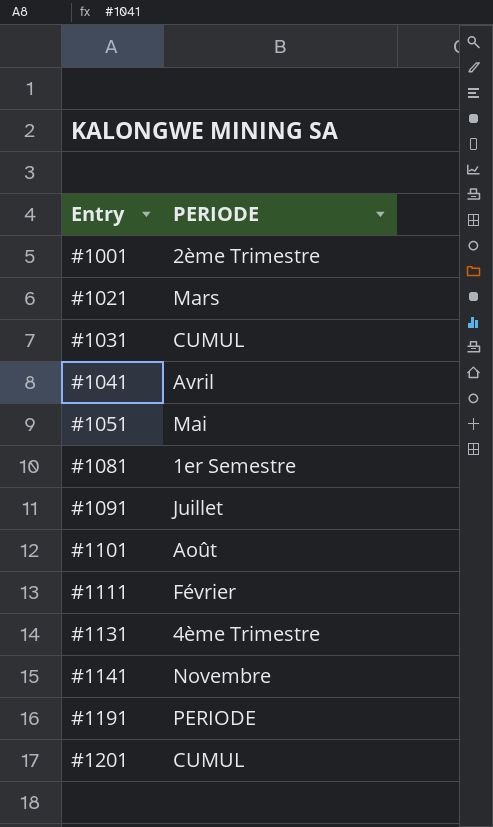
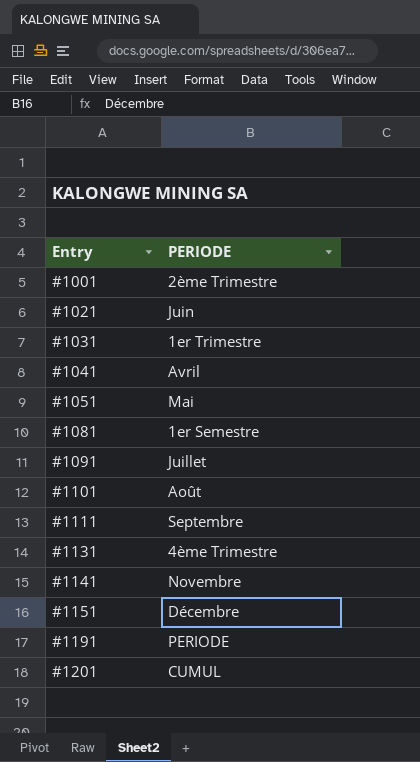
#1021 | PERIODE: Mars -> Juin
#1031 | PERIODE: CUMUL -> 1er Trimestre
#1111 | PERIODE: Février -> Septembre
row #1151: none -> Décembre

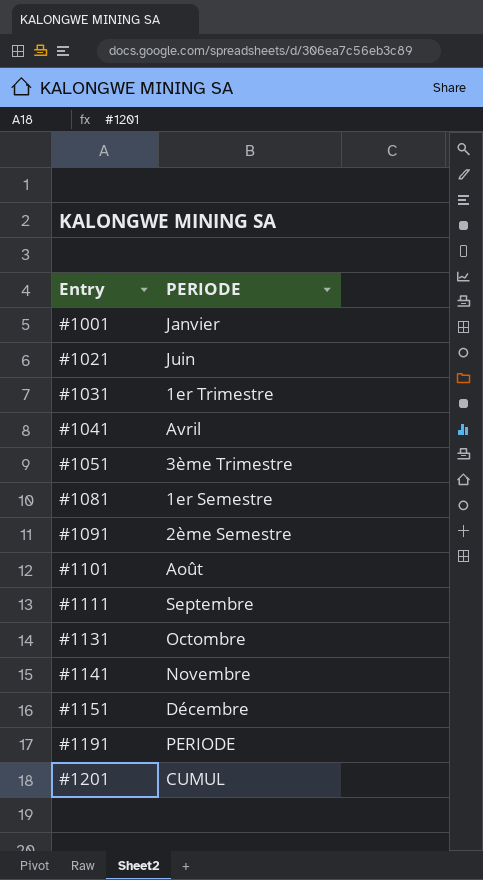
#1001 | PERIODE: 2ème Trimestre -> Janvier
#1051 | PERIODE: Mai -> 3ème Trimestre
#1091 | PERIODE: Juillet -> 2ème Semestre
#1131 | PERIODE: 4ème Trimestre -> Octombre

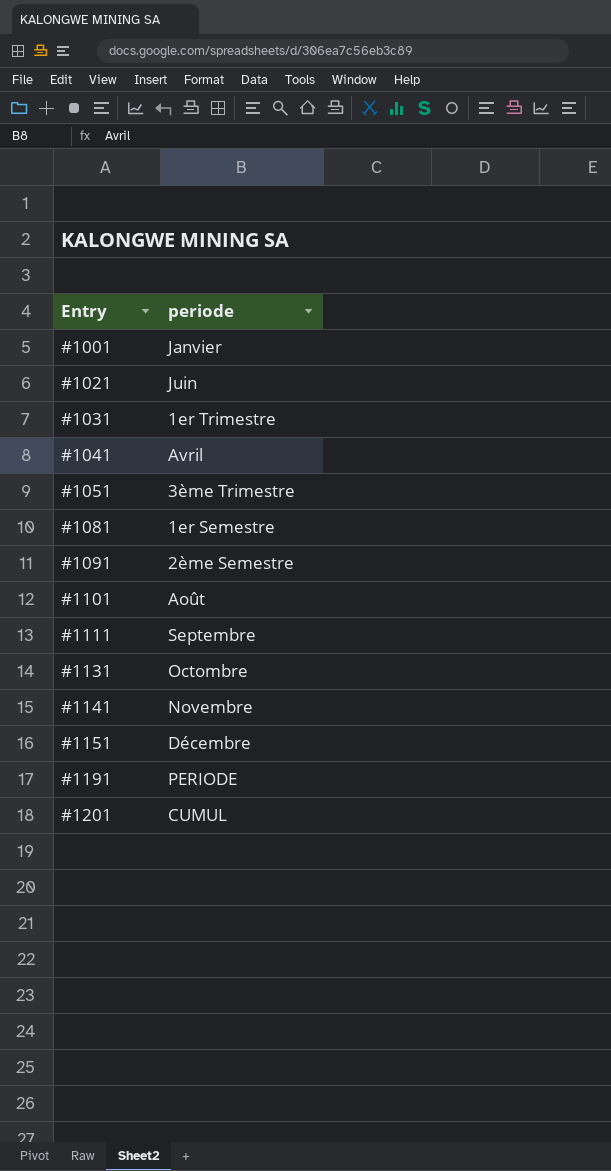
column name: PERIODE -> periode

